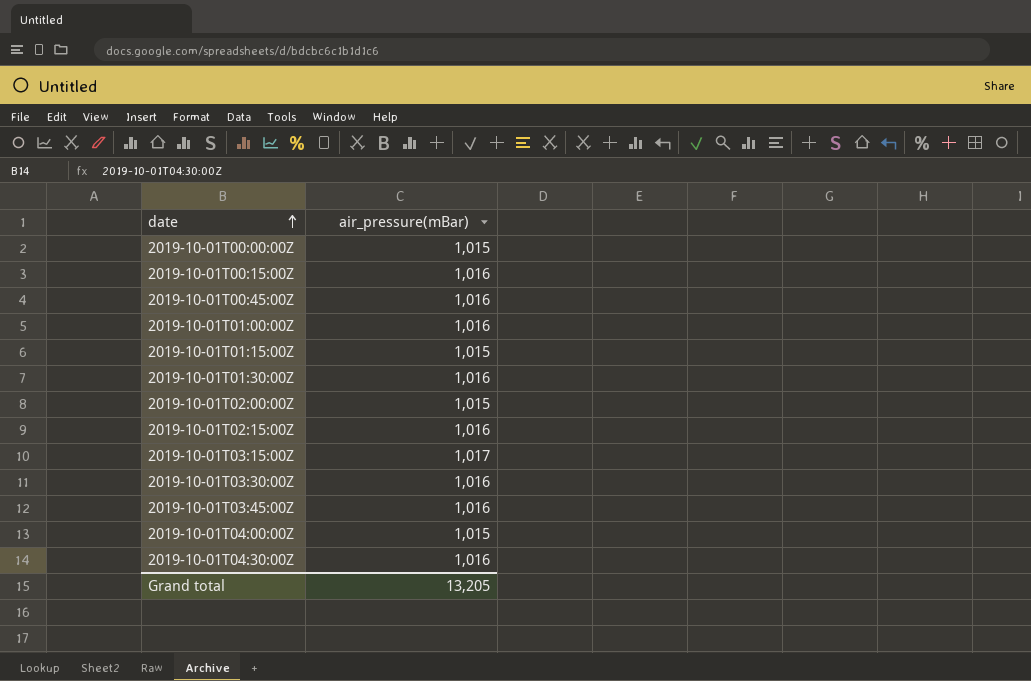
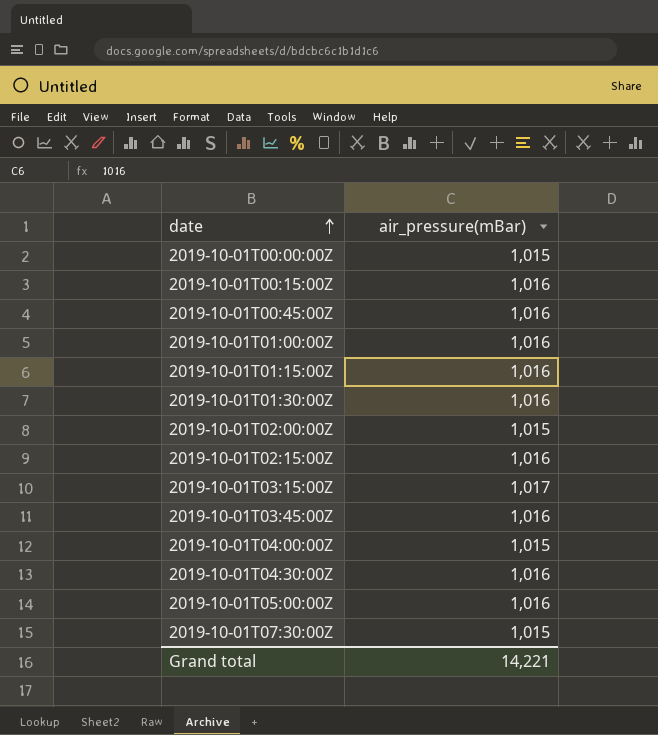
row 2019-10-01T03:30:00Z: 1,016 -> none
2019-10-01T01:15:00Z | air_pressure(mBar): 1,015 -> 1,016
row 2019-10-01T05:00:00Z: none -> 1,016
row 2019-10-01T07:30:00Z: none -> 1,015
Grand total | air_pressure(mBar): 13,205 -> 14,221

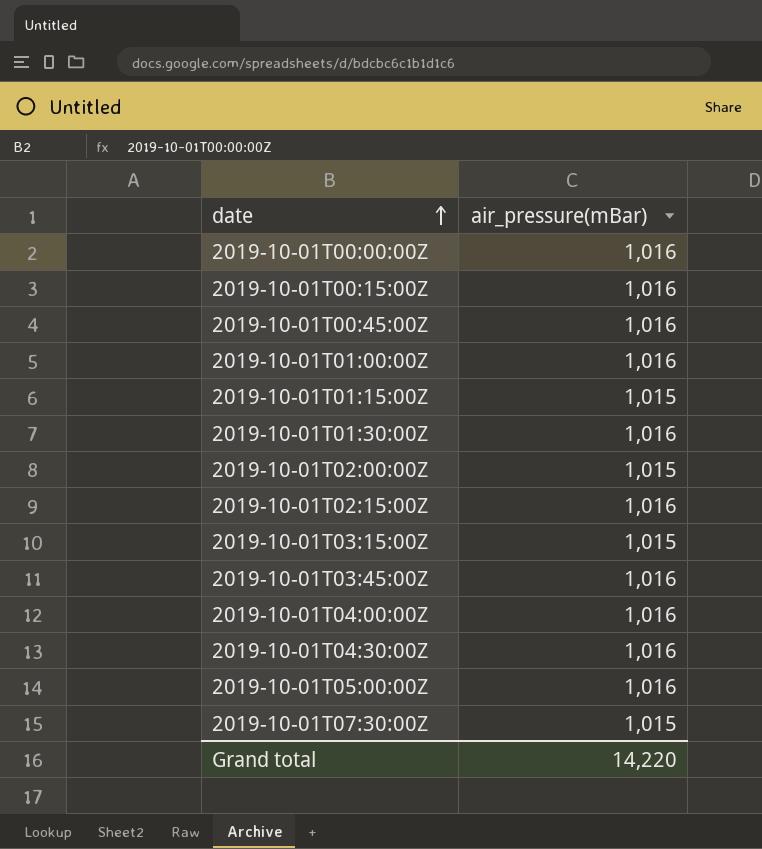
2019-10-01T00:00:00Z | air_pressure(mBar): 1,015 -> 1,016
2019-10-01T01:15:00Z | air_pressure(mBar): 1,016 -> 1,015
2019-10-01T03:15:00Z | air_pressure(mBar): 1,017 -> 1,015
2019-10-01T04:00:00Z | air_pressure(mBar): 1,015 -> 1,016
Grand total | air_pressure(mBar): 14,221 -> 14,220

